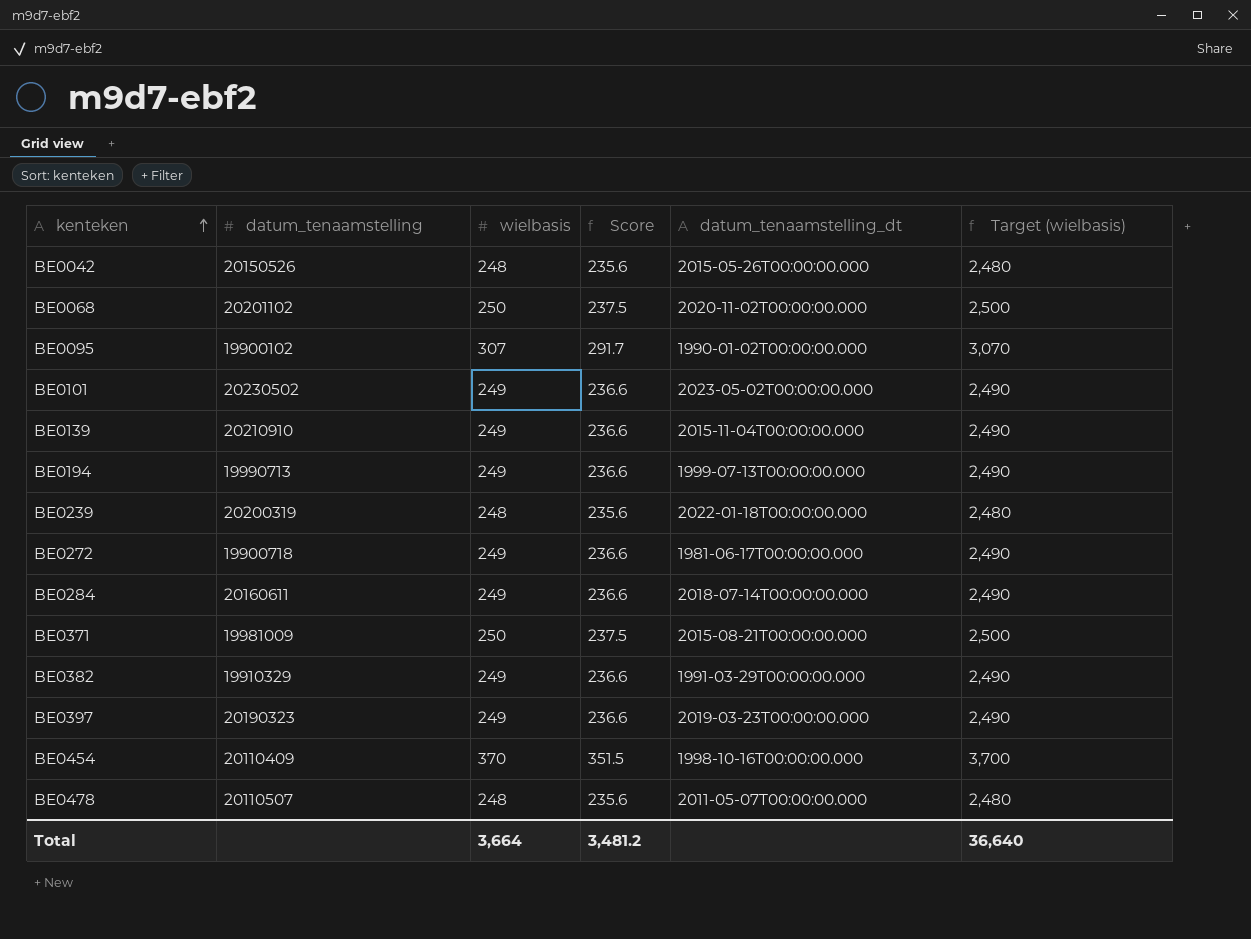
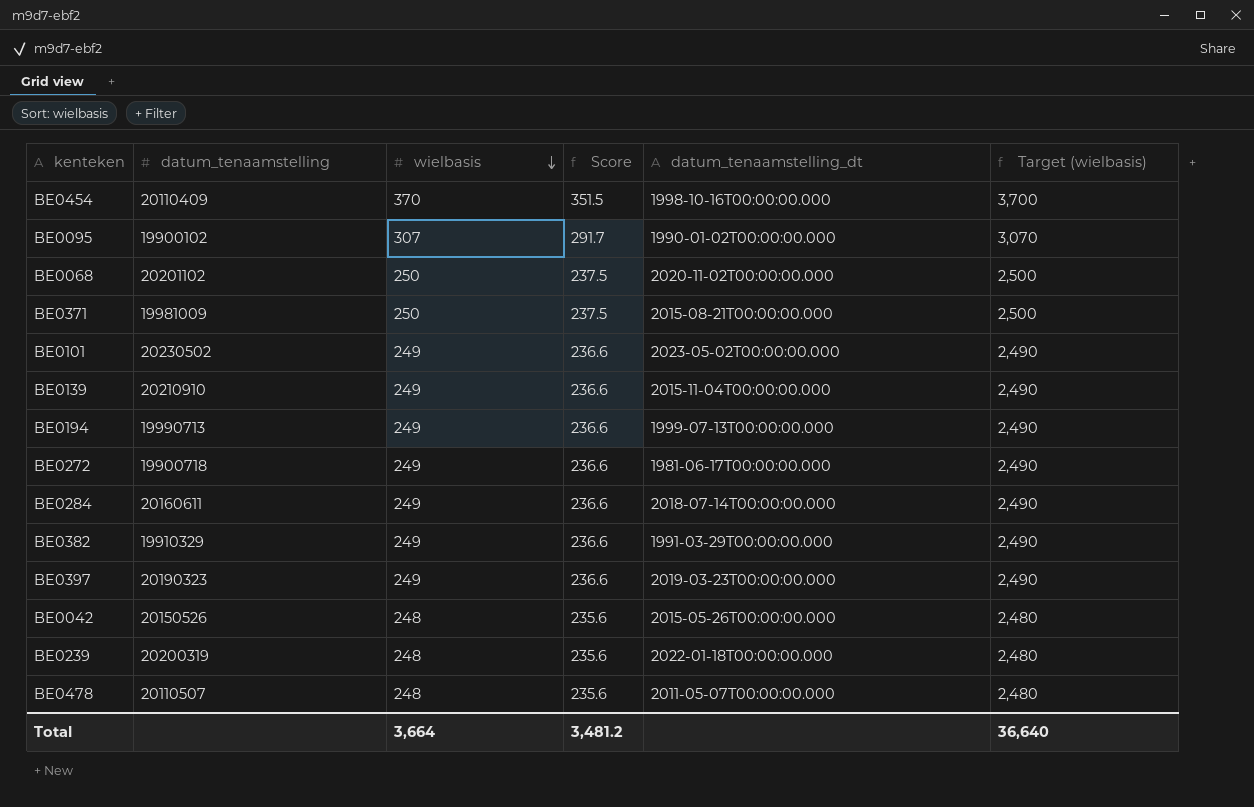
row order: kenteken ascending -> wielbasis descending

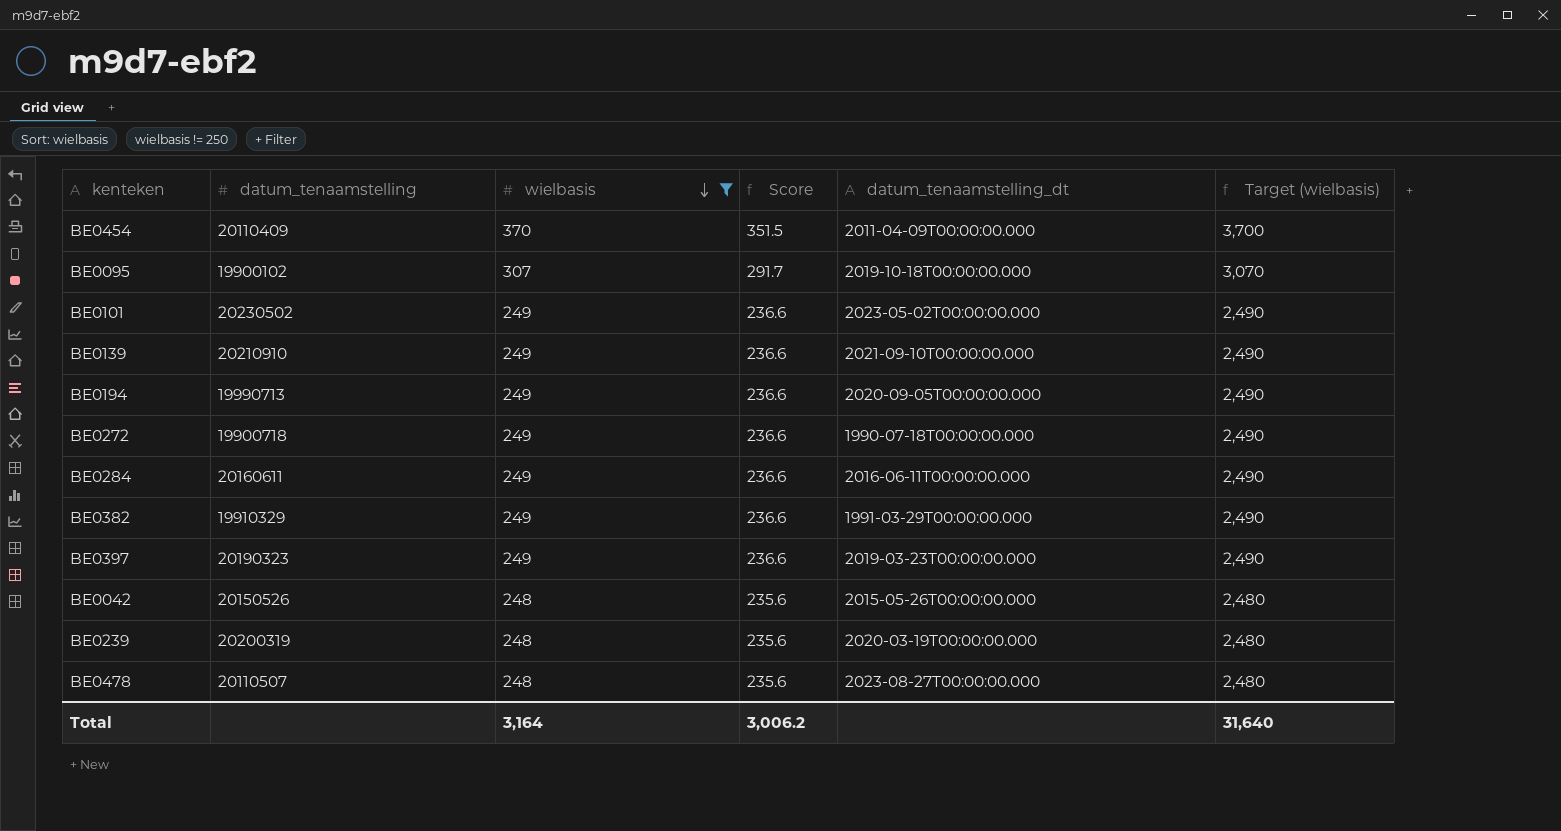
filter: none -> wielbasis != 250
BE0454 | datum_tenaamstelling_dt: 1998-10-16T00:00:00.000 -> 2011-04-09T00:00:00.000
BE0095 | datum_tenaamstelling_dt: 1990-01-02T00:00:00.000 -> 2019-10-18T00:00:00.000
BE0139 | datum_tenaamstelling_dt: 2015-11-04T00:00:00.000 -> 2021-09-10T00:00:00.000
BE0194 | datum_tenaamstelling_dt: 1999-07-13T00:00:00.000 -> 2020-09-05T00:00:00.000
BE0272 | datum_tenaamstelling_dt: 1981-06-17T00:00:00.000 -> 1990-07-18T00:00:00.000
BE0284 | datum_tenaamstelling_dt: 2018-07-14T00:00:00.000 -> 2016-06-11T00:00:00.000
BE0239 | datum_tenaamstelling_dt: 2022-01-18T00:00:00.000 -> 2020-03-19T00:00:00.000
BE0478 | datum_tenaamstelling_dt: 2011-05-07T00:00:00.000 -> 2023-08-27T00:00:00.000
Total | wielbasis: 3,664 -> 3,164
Total | Score: 3,481.2 -> 3,006.2
Total | Target (wielbasis): 36,640 -> 31,640

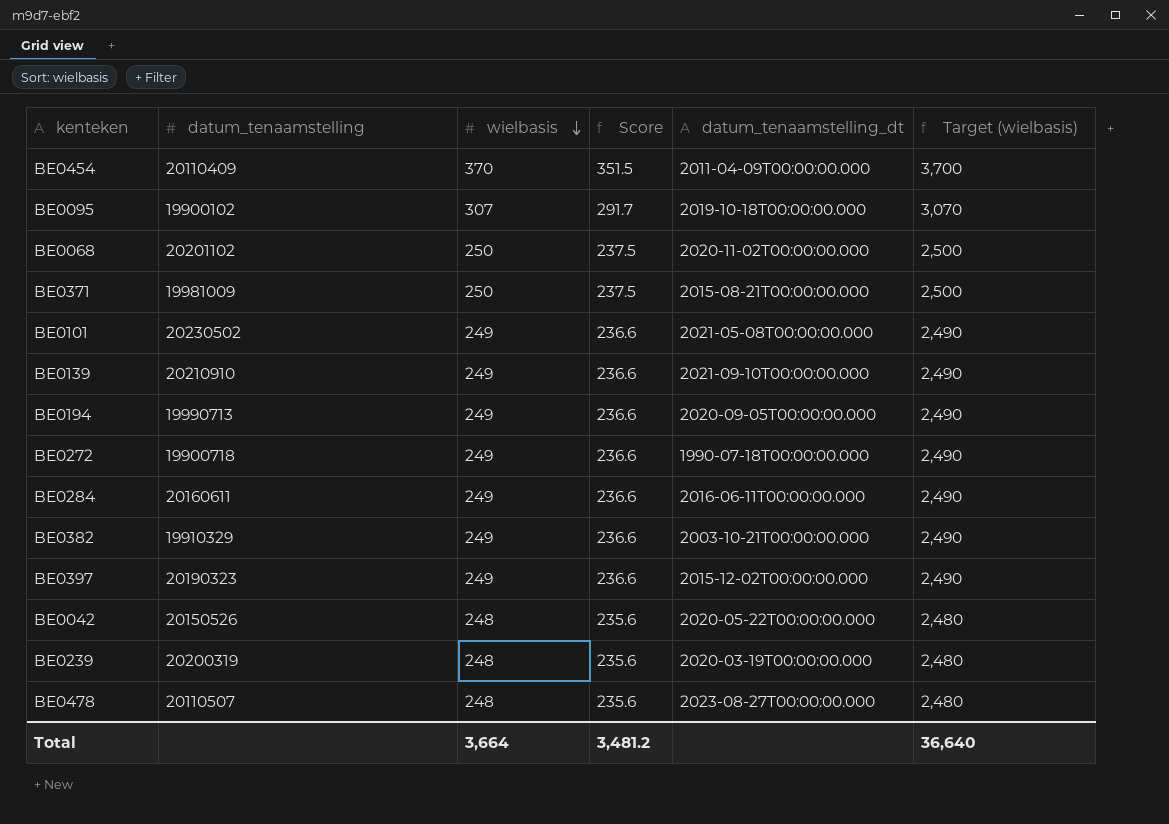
filter: wielbasis != 250 -> none
BE0101 | datum_tenaamstelling_dt: 2023-05-02T00:00:00.000 -> 2021-05-08T00:00:00.000
BE0382 | datum_tenaamstelling_dt: 1991-03-29T00:00:00.000 -> 2003-10-21T00:00:00.000
BE0397 | datum_tenaamstelling_dt: 2019-03-23T00:00:00.000 -> 2015-12-02T00:00:00.000
BE0042 | datum_tenaamstelling_dt: 2015-05-26T00:00:00.000 -> 2020-05-22T00:00:00.000
Total | wielbasis: 3,164 -> 3,664
Total | Score: 3,006.2 -> 3,481.2
Total | Target (wielbasis): 31,640 -> 36,640

